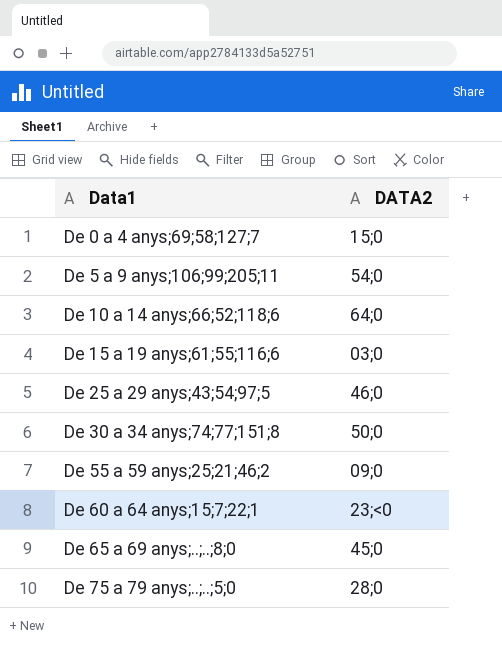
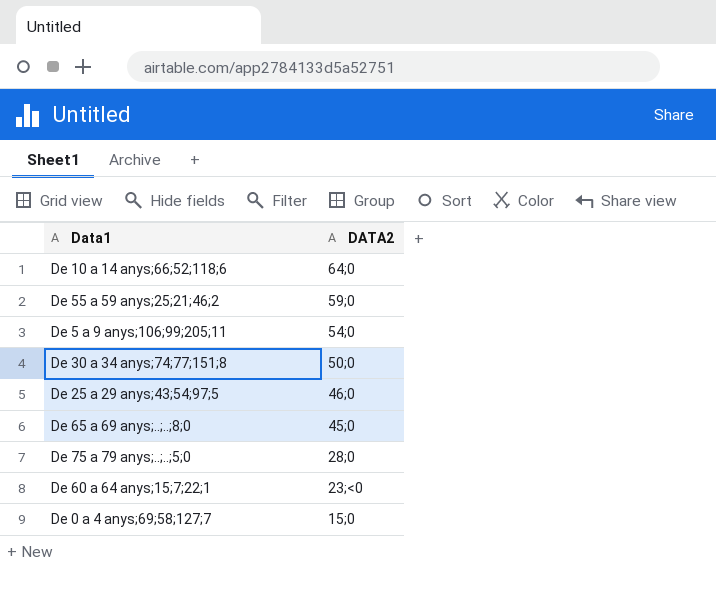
row order: Data1 ascending -> DATA2 descending
row De 15 a 19 anys;61;55;116;6: 03;0 -> none
De 55 a 59 anys;25;21;46;2 | DATA2: 09;0 -> 59;0

